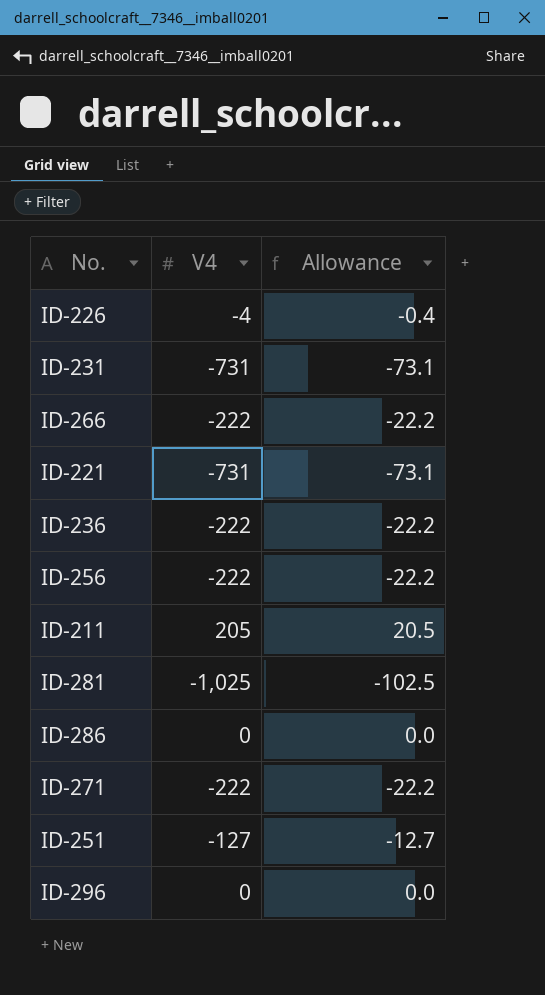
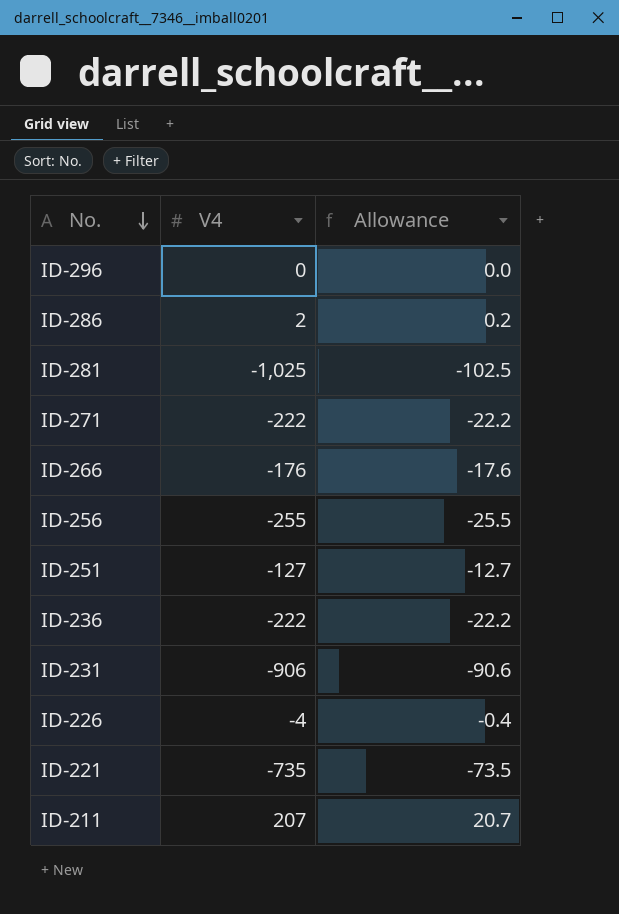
row order: none -> No. descending
ID-286 | V4: 0 -> 2
ID-286 | Allowance: 0.0 -> 0.2
ID-266 | V4: -222 -> -176
ID-266 | Allowance: -22.2 -> -17.6
ID-256 | V4: -222 -> -255
ID-256 | Allowance: -22.2 -> -25.5
ID-231 | V4: -731 -> -906
ID-231 | Allowance: -73.1 -> -90.6
ID-221 | V4: -731 -> -735
ID-221 | Allowance: -73.1 -> -73.5
ID-211 | V4: 205 -> 207
ID-211 | Allowance: 20.5 -> 20.7

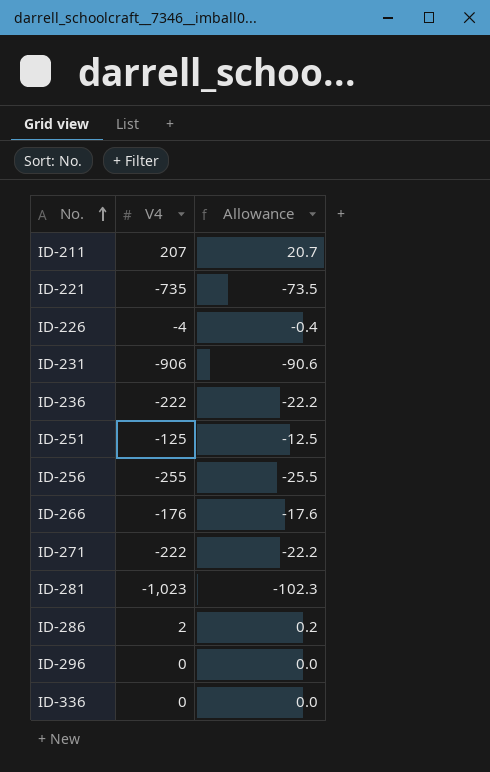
row order: No. descending -> No. ascending
ID-251 | V4: -127 -> -125
ID-251 | Allowance: -12.7 -> -12.5
ID-281 | V4: -1,025 -> -1,023
ID-281 | Allowance: -102.5 -> -102.3
row ID-336: none -> 0 | 0.0

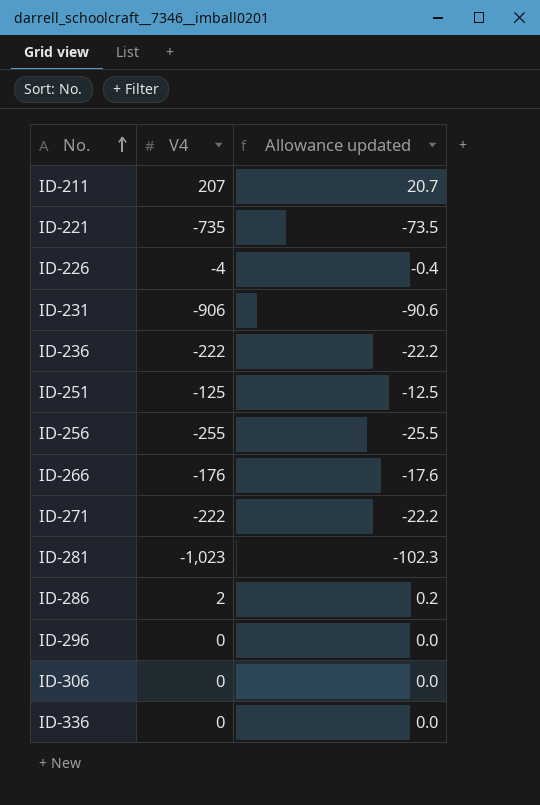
column name: Allowance -> Allowance updated
row ID-306: none -> 0 | 0.0

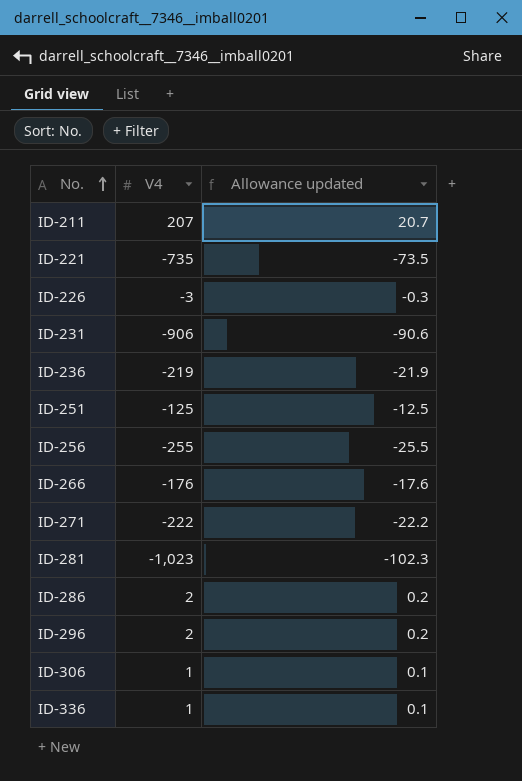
ID-226 | V4: -4 -> -3
ID-226 | Allowance updated: -0.4 -> -0.3
ID-236 | V4: -222 -> -219
ID-236 | Allowance updated: -22.2 -> -21.9
ID-296 | V4: 0 -> 2
ID-296 | Allowance updated: 0.0 -> 0.2
ID-306 | V4: 0 -> 1
ID-306 | Allowance updated: 0.0 -> 0.1
ID-336 | V4: 0 -> 1
ID-336 | Allowance updated: 0.0 -> 0.1

